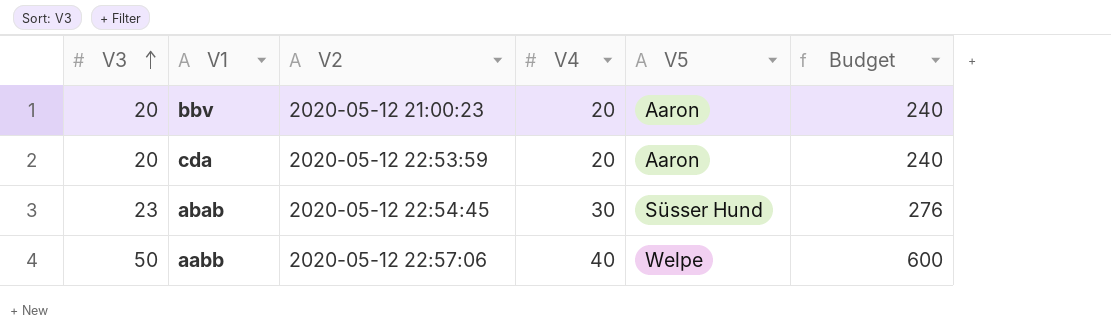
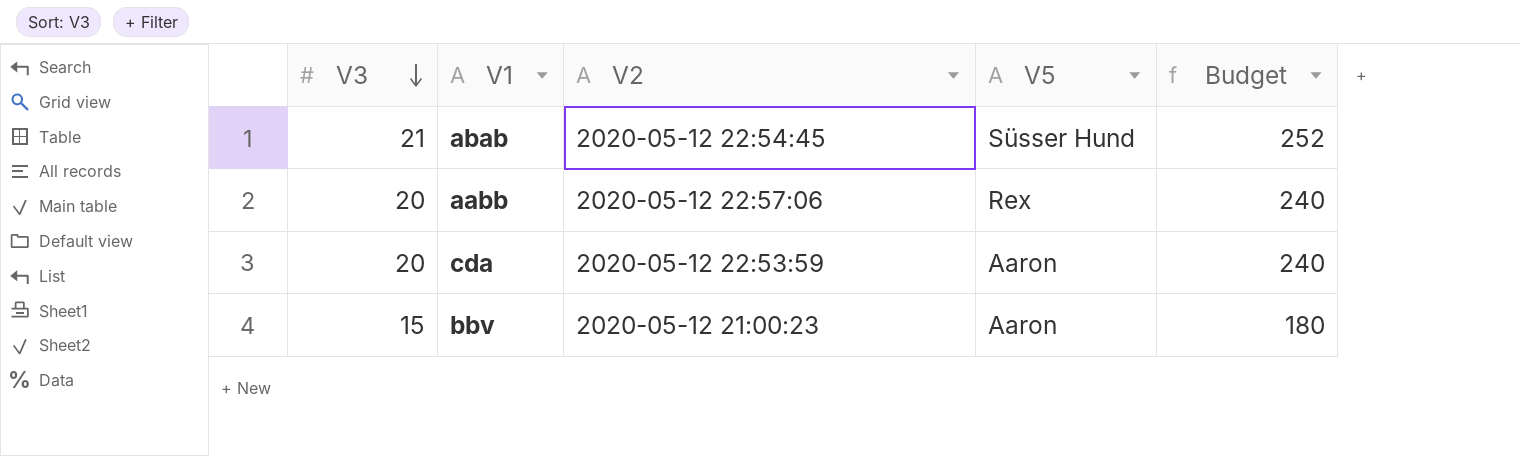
row order: V3 ascending -> V3 descending
column V4 | position: 4 -> none
abab | V3: 23 -> 21
abab | Budget: 276 -> 252
aabb | V3: 50 -> 20
aabb | V5: Welpe -> Rex
aabb | Budget: 600 -> 240
bbv | V3: 20 -> 15
bbv | Budget: 240 -> 180

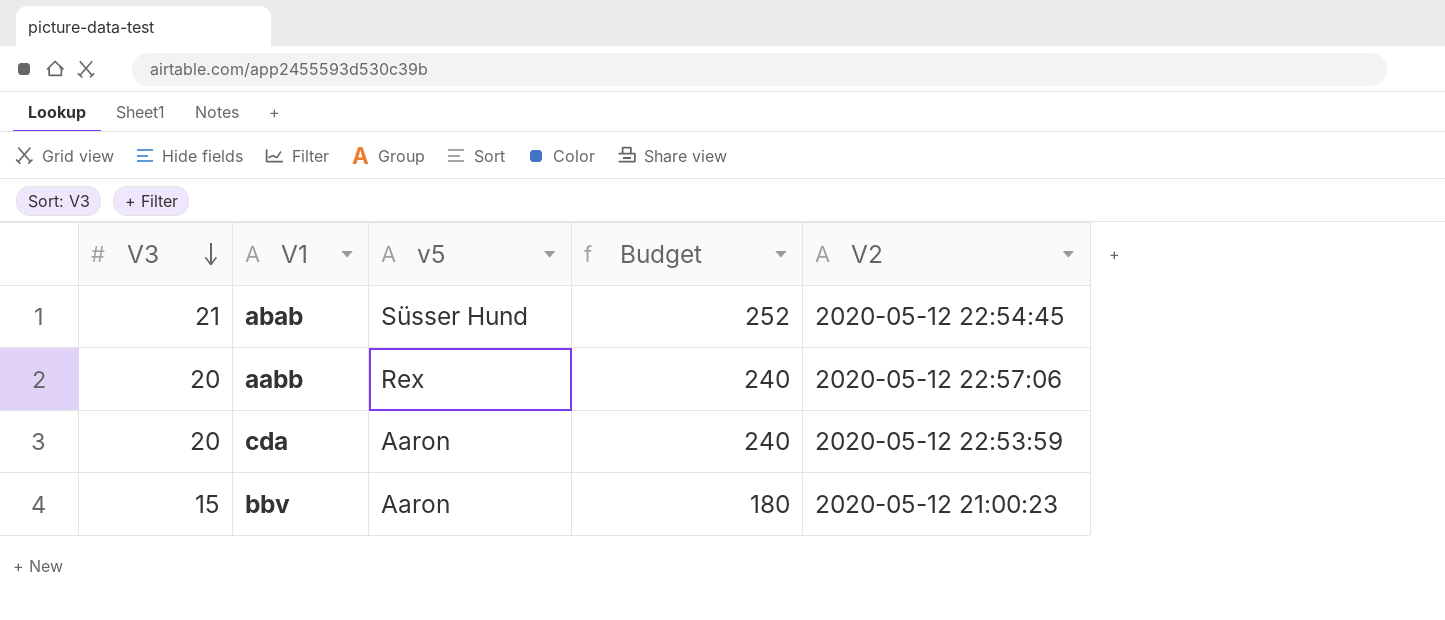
column name: V5 -> v5
column V2 | position: 3 -> 5

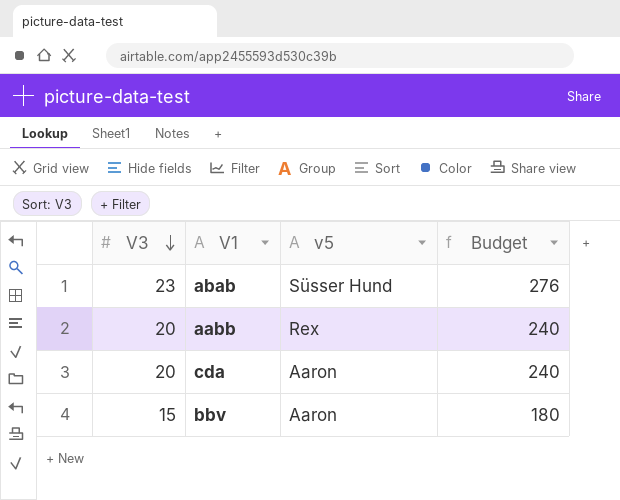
column V2 | position: 5 -> none
abab | V3: 21 -> 23
abab | Budget: 252 -> 276

